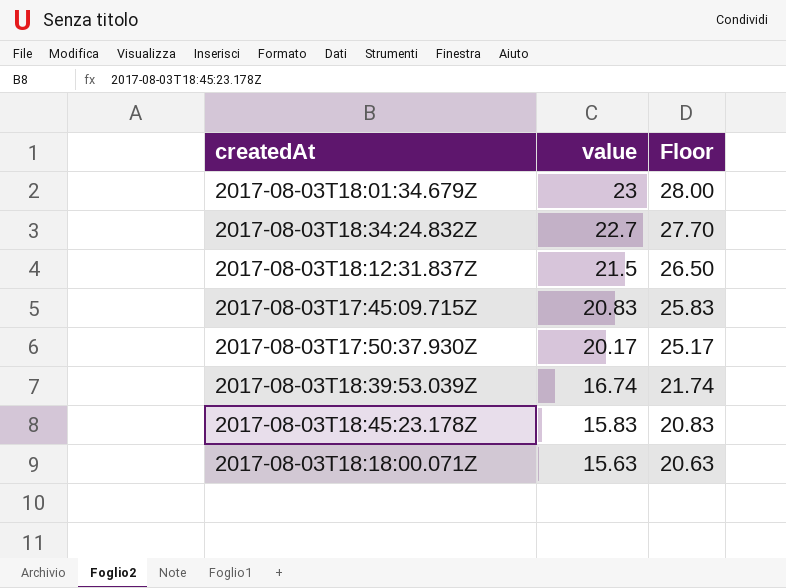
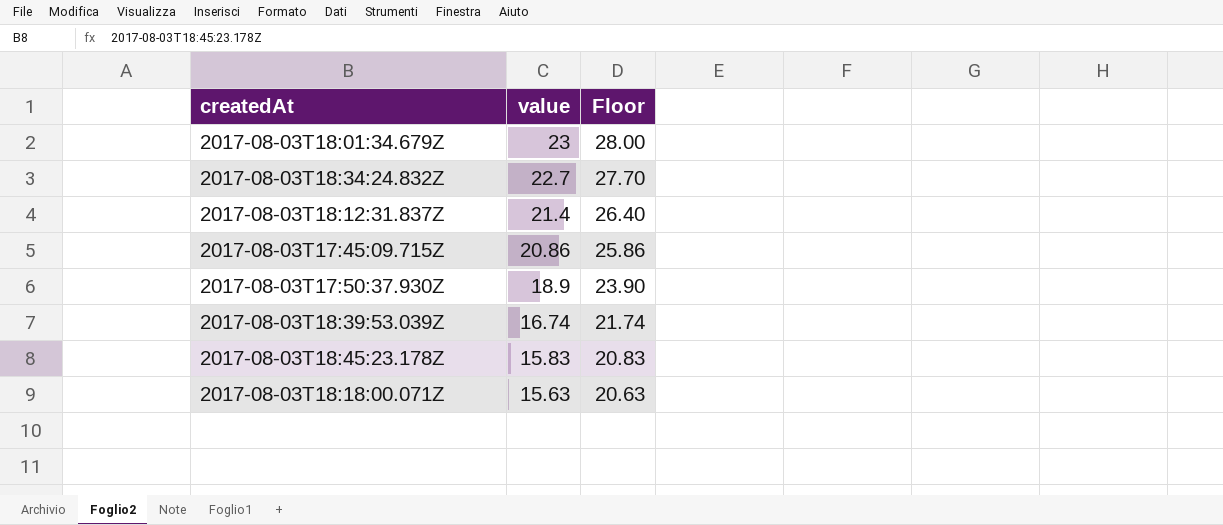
2017-08-03T18:12:31.837Z | value: 21.5 -> 21.4
2017-08-03T18:12:31.837Z | Floor: 26.50 -> 26.40
2017-08-03T17:45:09.715Z | value: 20.83 -> 20.86
2017-08-03T17:45:09.715Z | Floor: 25.83 -> 25.86
2017-08-03T17:50:37.930Z | value: 20.17 -> 18.9
2017-08-03T17:50:37.930Z | Floor: 25.17 -> 23.90

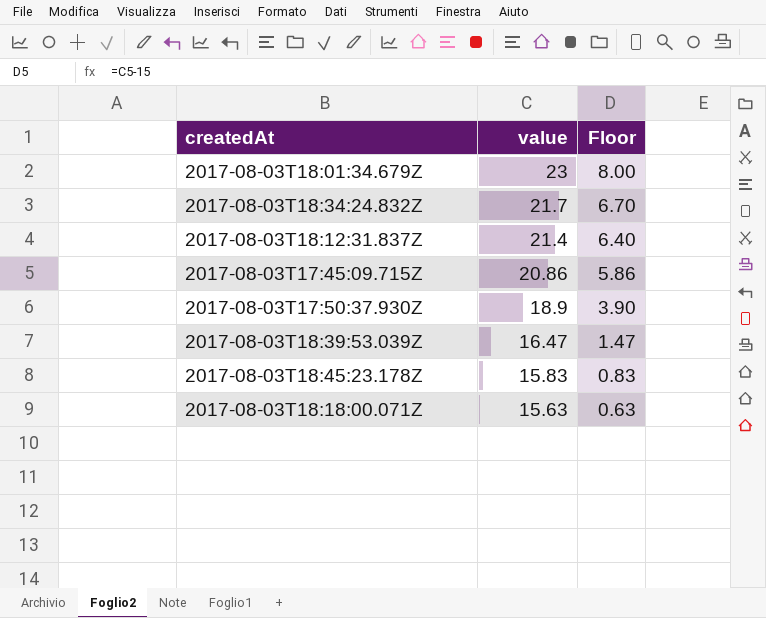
column Floor | formula: [value] + 5 -> [value] - 15
2017-08-03T18:34:24.832Z | value: 22.7 -> 21.7
2017-08-03T18:39:53.039Z | value: 16.74 -> 16.47

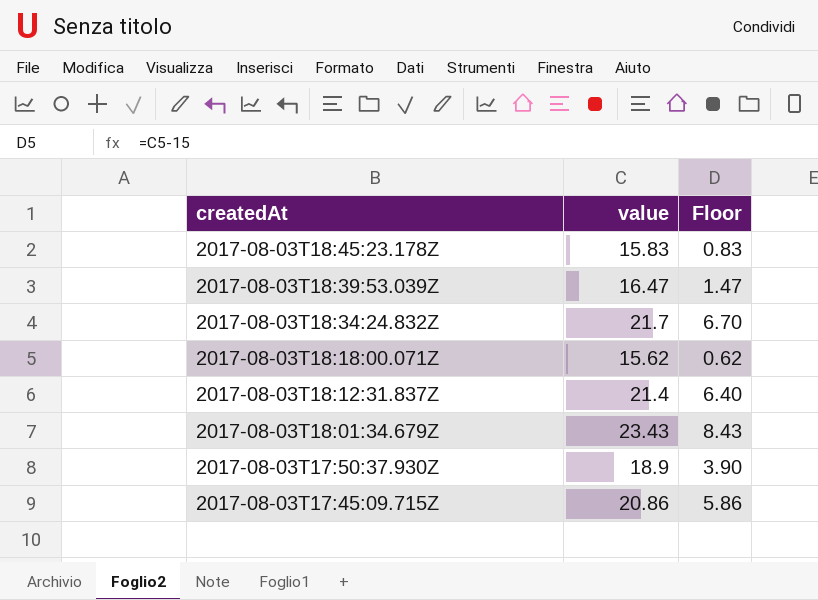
row order: value descending -> createdAt descending
2017-08-03T18:18:00.071Z | value: 15.63 -> 15.62
2017-08-03T18:18:00.071Z | Floor: 0.63 -> 0.62
2017-08-03T18:01:34.679Z | value: 23 -> 23.43
2017-08-03T18:01:34.679Z | Floor: 8.00 -> 8.43

